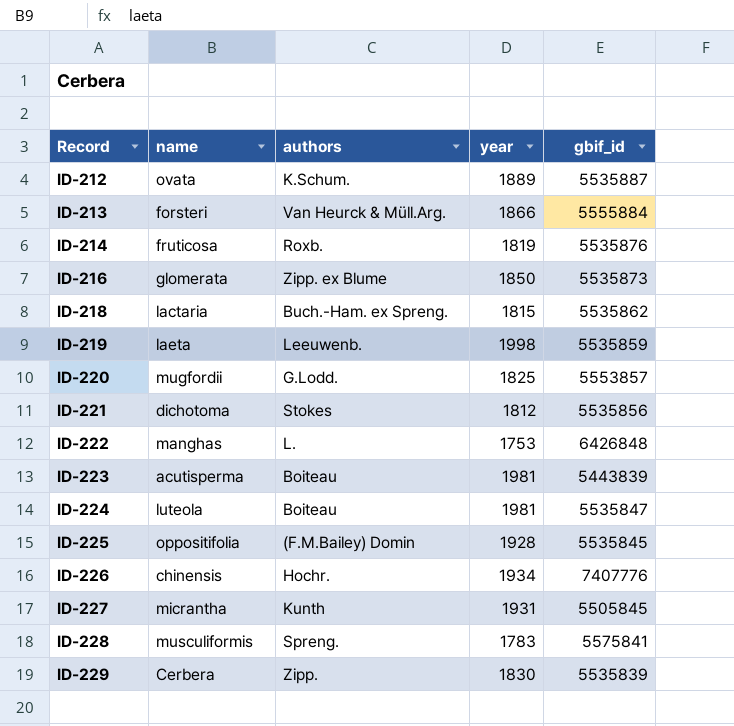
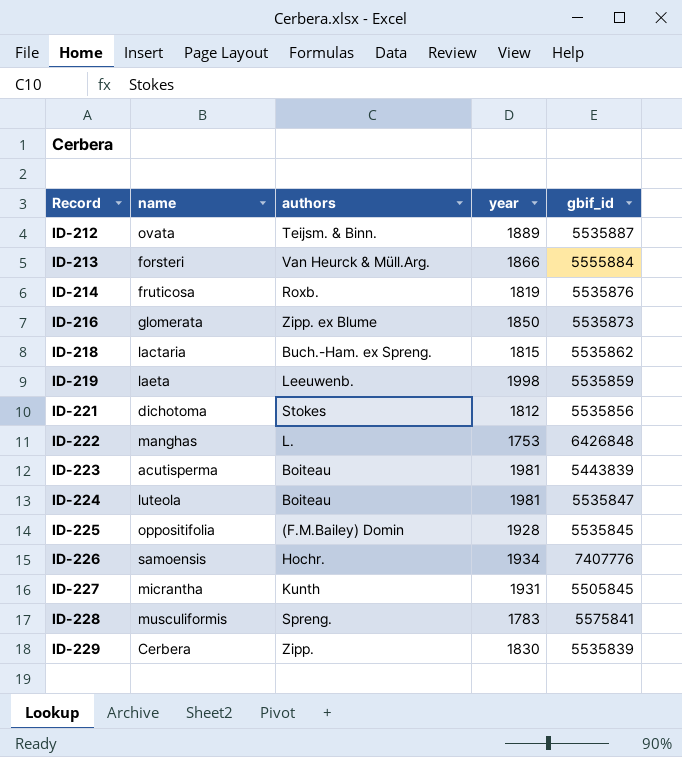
row ID-220: mugfordii | G.Lodd. | 1825 | 5553857 -> none
ID-212 | authors: K.Schum. -> Teijsm. & Binn.
ID-226 | name: chinensis -> samoensis

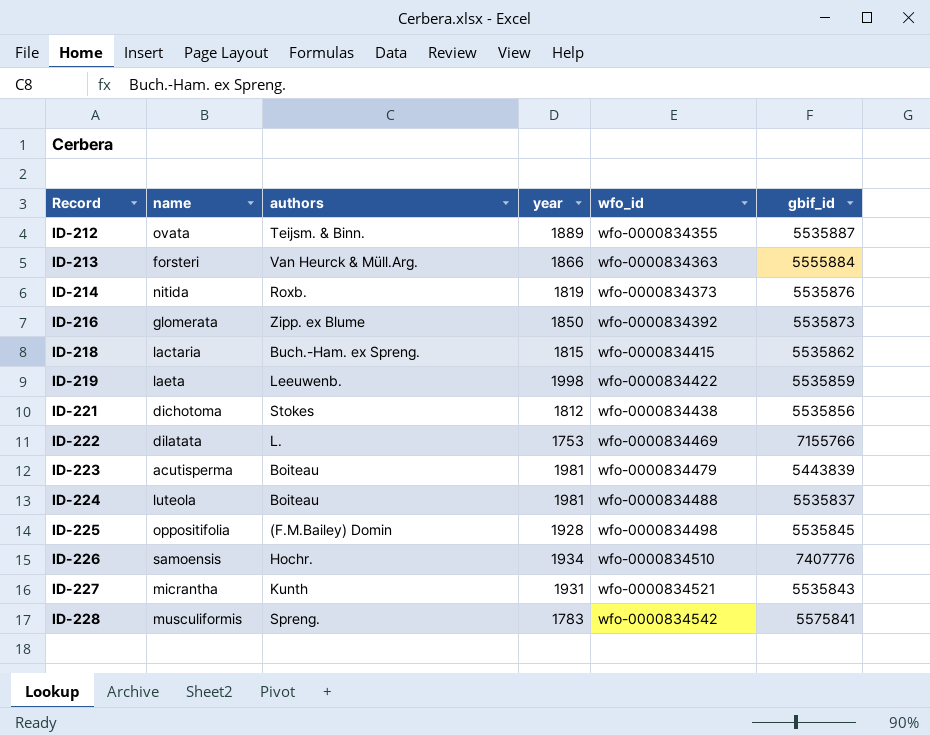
column wfo_id | position: none -> 5
row ID-229: Cerbera | Zipp. | 1830 | 5535839 -> none
ID-214 | name: fruticosa -> nitida
ID-222 | name: manghas -> dilatata
ID-222 | gbif_id: 6426848 -> 7155766
ID-224 | gbif_id: 5535847 -> 5535837
ID-227 | gbif_id: 5505845 -> 5535843

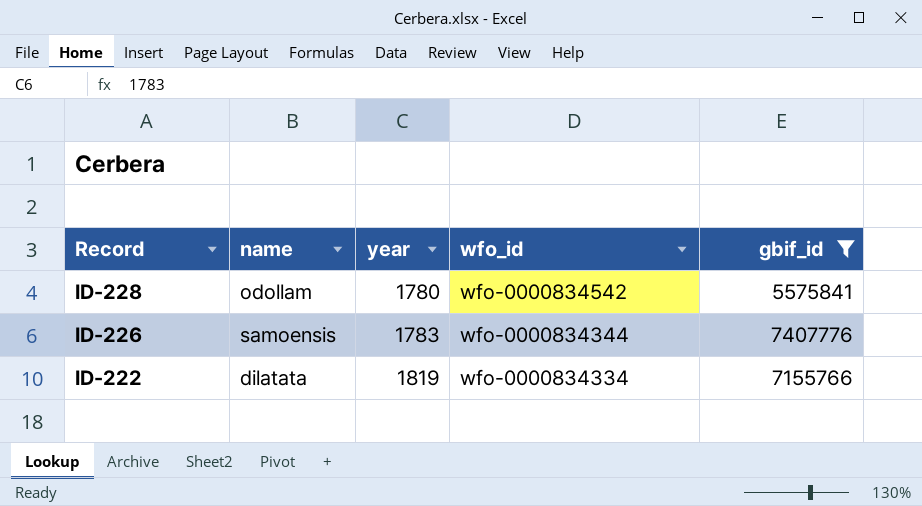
filter: none -> gbif_id >= 5575841
row order: Record ascending -> Record descending
column authors | position: 3 -> none
ID-228 | name: musculiformis -> odollam
ID-228 | year: 1783 -> 1780
ID-226 | year: 1934 -> 1783
ID-226 | wfo_id: wfo-0000834510 -> wfo-0000834344
ID-222 | year: 1753 -> 1819
ID-222 | wfo_id: wfo-0000834469 -> wfo-0000834334

